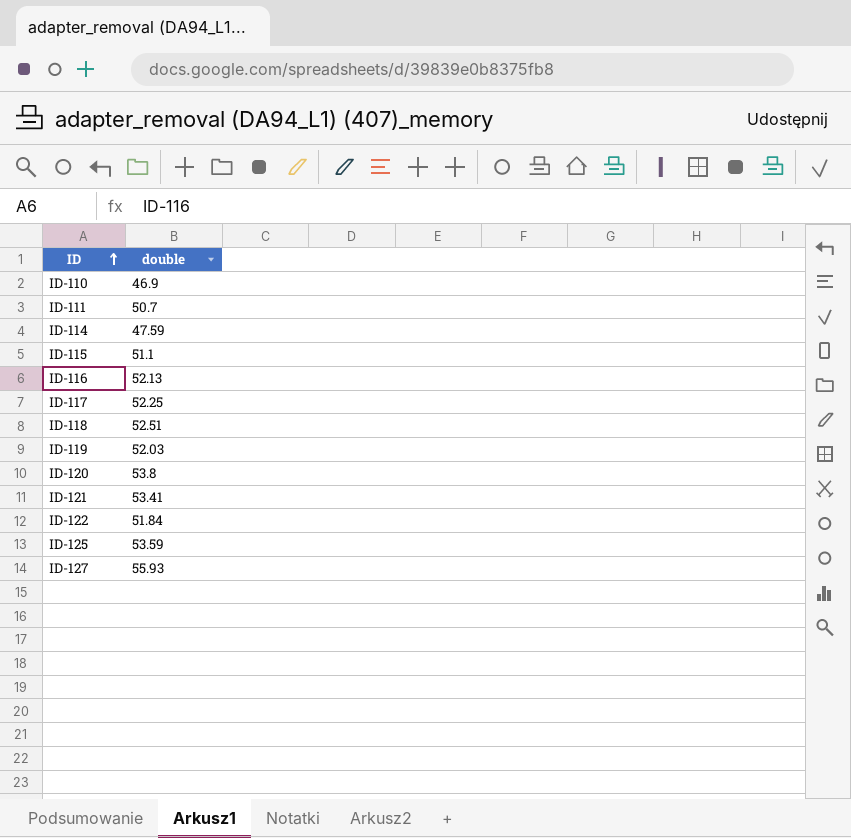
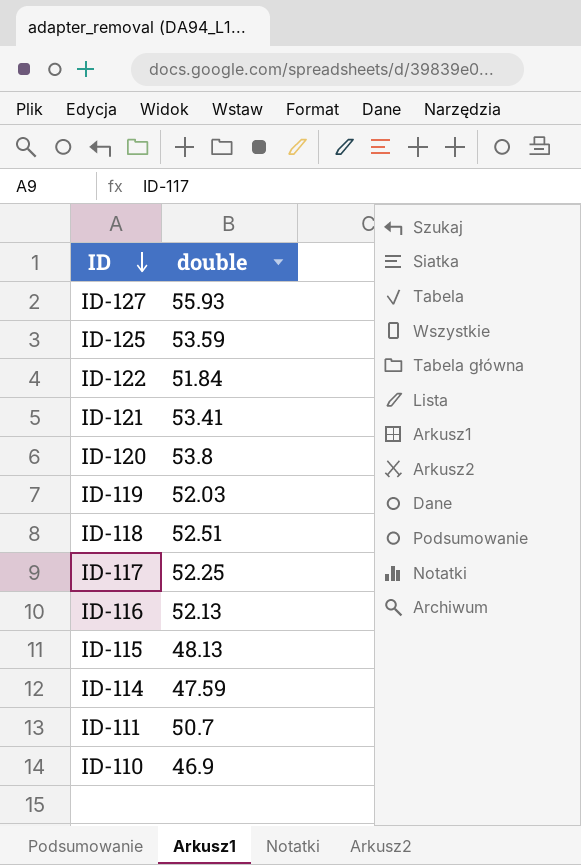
row order: ID ascending -> ID descending
ID-115 | double: 51.1 -> 48.13

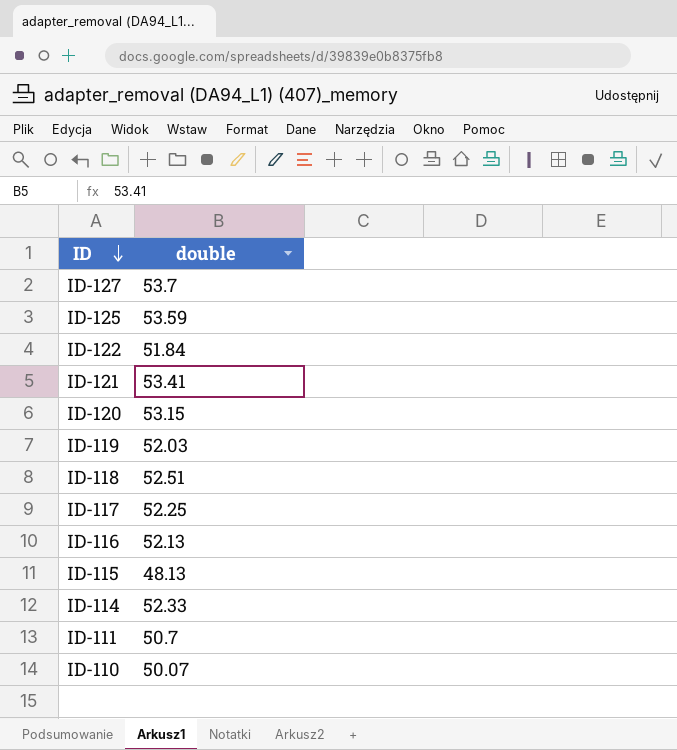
ID-127 | double: 55.93 -> 53.7
ID-120 | double: 53.8 -> 53.15
ID-114 | double: 47.59 -> 52.33
ID-110 | double: 46.9 -> 50.07

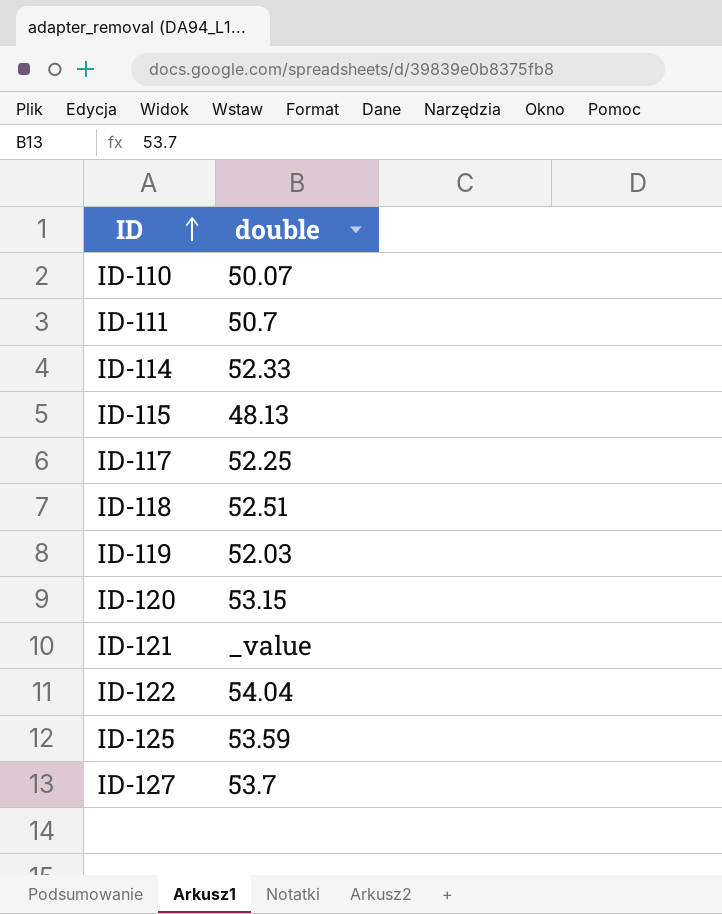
row order: ID descending -> ID ascending
row ID-116: 52.13 -> none
ID-121 | double: 53.41 -> _value
ID-122 | double: 51.84 -> 54.04

